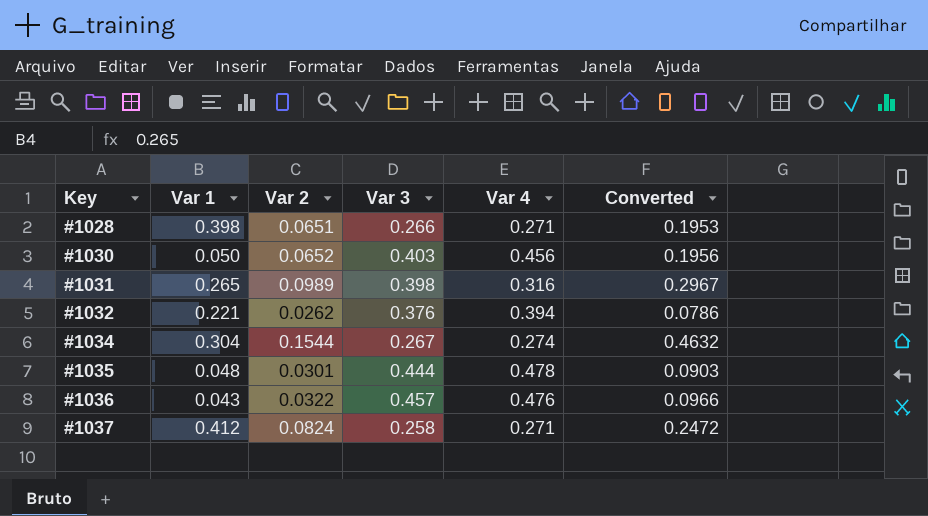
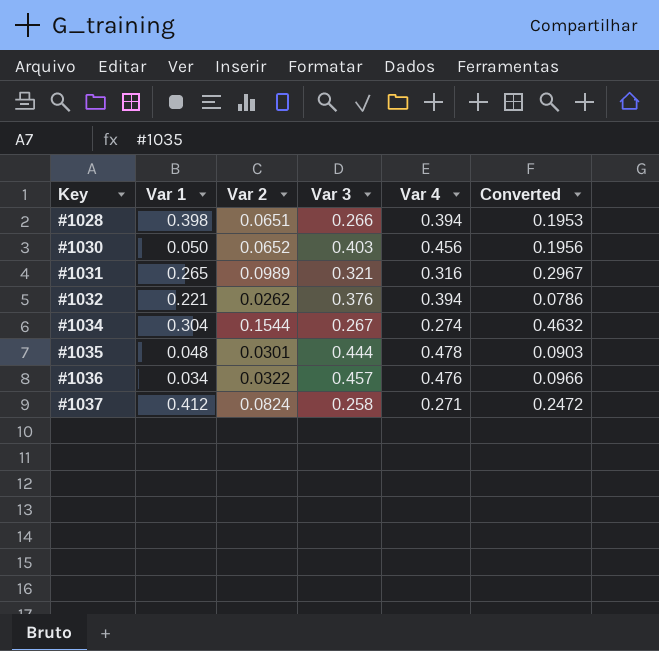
#1028 | Var 4: 0.271 -> 0.394
#1031 | Var 3: 0.398 -> 0.321
#1036 | Var 1: 0.043 -> 0.034

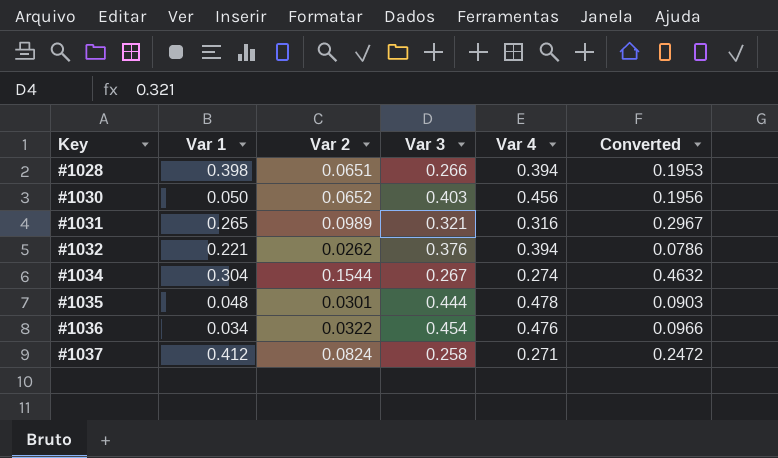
#1036 | Var 3: 0.457 -> 0.454

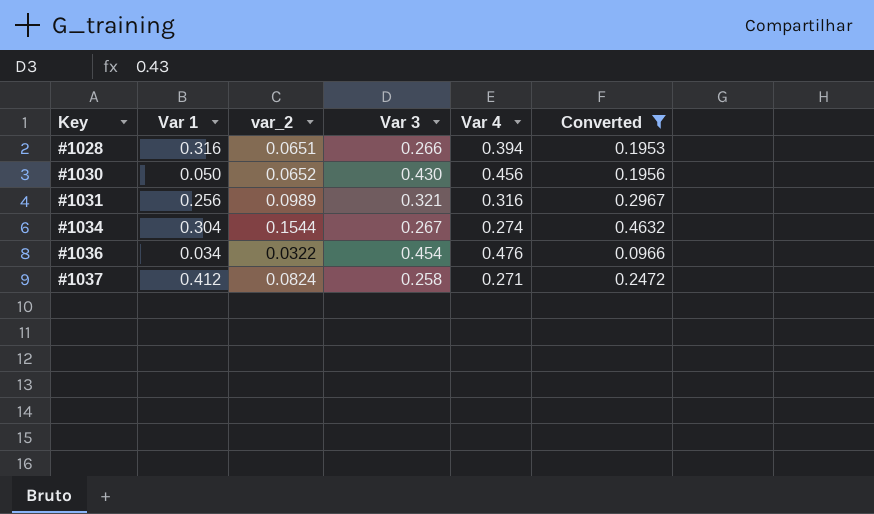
filter: none -> Converted >= 0.0966
column name: Var 2 -> var_2
#1028 | Var 1: 0.398 -> 0.316
#1030 | Var 3: 0.403 -> 0.430
#1031 | Var 1: 0.265 -> 0.256

